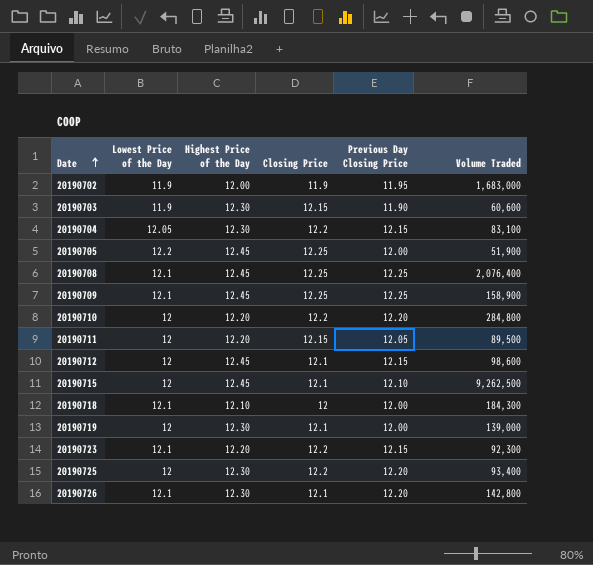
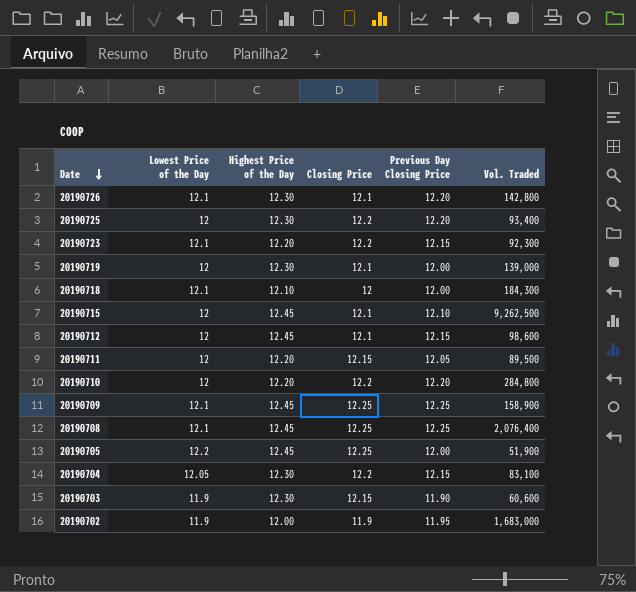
row order: Date ascending -> Date descending
column name: Volume Traded -> Vol. Traded

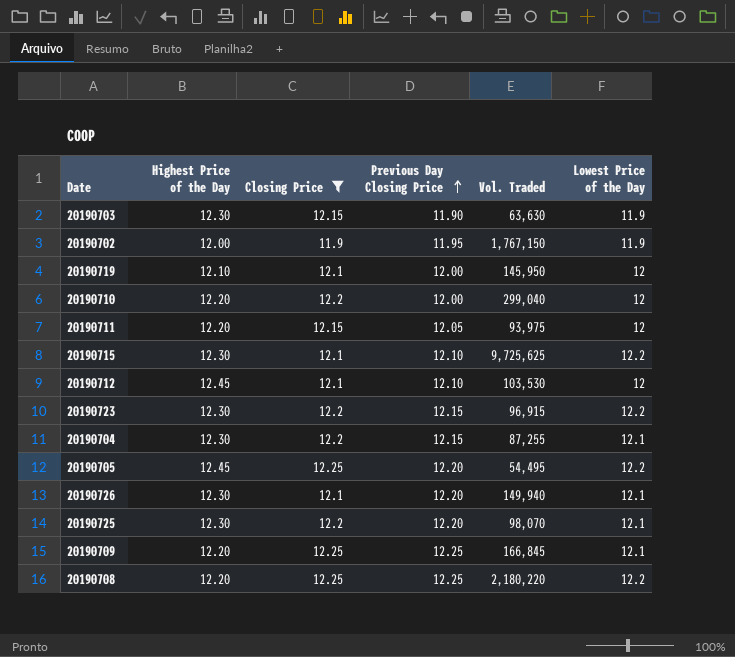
filter: none -> Closing Price != 12
row order: Date descending -> Previous Day Closing Price ascending
column Lowest Price of the Day | position: 2 -> 6
20190703 | Vol. Traded: 60,600 -> 63,630
20190702 | Vol. Traded: 1,683,000 -> 1,767,150
20190719 | Highest Price of the Day: 12.30 -> 12.10
20190719 | Vol. Traded: 139,000 -> 145,950
20190710 | Previous Day Closing Price: 12.20 -> 12.00
20190710 | Vol. Traded: 284,800 -> 299,040
20190711 | Vol. Traded: 89,500 -> 93,975
20190715 | Highest Price of the Day: 12.45 -> 12.30
20190715 | Vol. Traded: 9,262,500 -> 9,725,625
20190715 | Lowest Price of the Day: 12 -> 12.2
20190712 | Previous Day Closing Price: 12.15 -> 12.10
20190712 | Vol. Traded: 98,600 -> 103,530
20190723 | Highest Price of the Day: 12.20 -> 12.30
20190723 | Vol. Traded: 92,300 -> 96,915
20190723 | Lowest Price of the Day: 12.1 -> 12.2
20190704 | Vol. Traded: 83,100 -> 87,255
20190704 | Lowest Price of the Day: 12.05 -> 12.1
20190705 | Previous Day Closing Price: 12.00 -> 12.20
20190705 | Vol. Traded: 51,900 -> 54,495
20190726 | Vol. Traded: 142,800 -> 149,940
20190725 | Vol. Traded: 93,400 -> 98,070
20190725 | Lowest Price of the Day: 12 -> 12.1
20190709 | Highest Price of the Day: 12.45 -> 12.20
20190709 | Vol. Traded: 158,900 -> 166,845
20190708 | Highest Price of the Day: 12.45 -> 12.20
20190708 | Vol. Traded: 2,076,400 -> 2,180,220
20190708 | Lowest Price of the Day: 12.1 -> 12.2

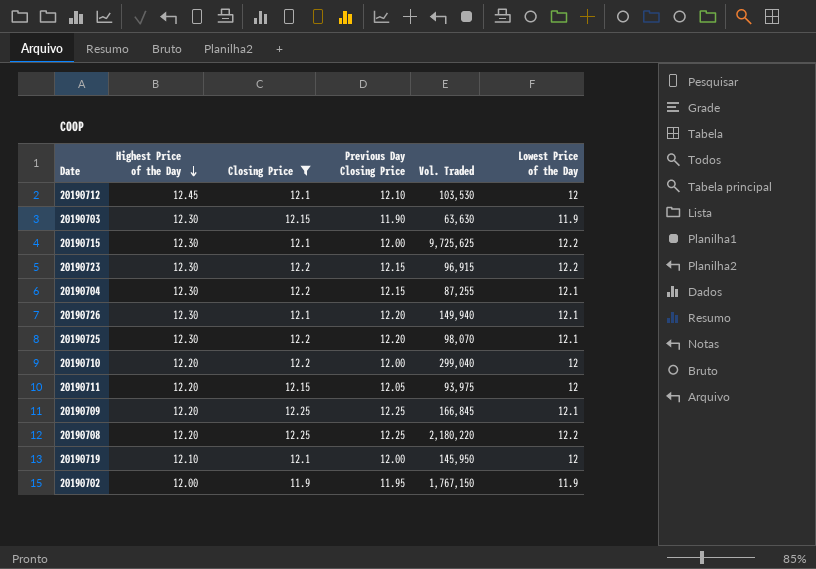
row order: Previous Day Closing Price ascending -> Highest Price of the Day descending
row 20190705: 12.45 | 12.25 | 12.20 | 54,495 | 12.2 -> none
20190715 | Previous Day Closing Price: 12.10 -> 12.00

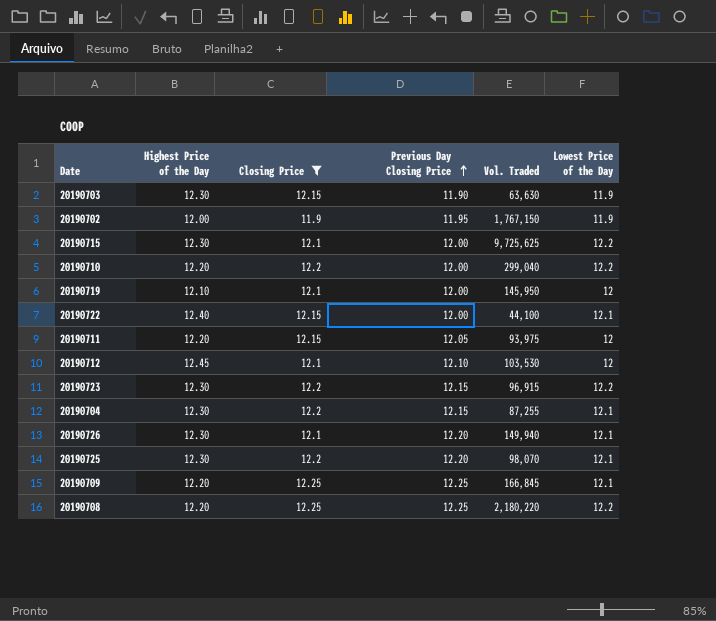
row order: Highest Price of the Day descending -> Previous Day Closing Price ascending
20190710 | Lowest Price of the Day: 12 -> 12.2
row 20190722: none -> 12.40 | 12.15 | 12.00 | 44,100 | 12.1

